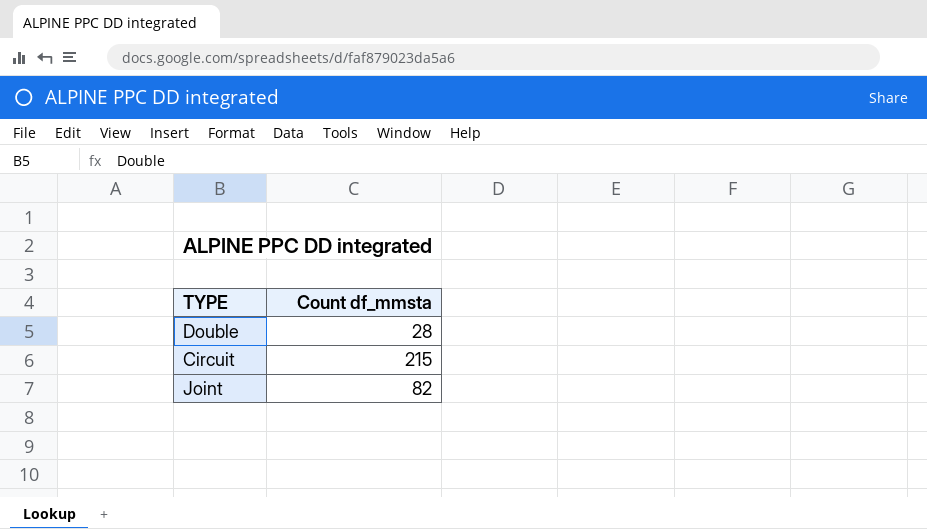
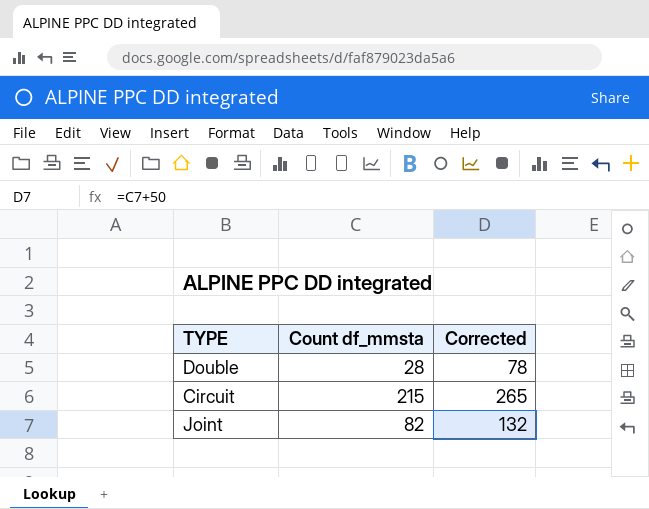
column Corrected | formula: none -> [Count df_mmsta] + 50

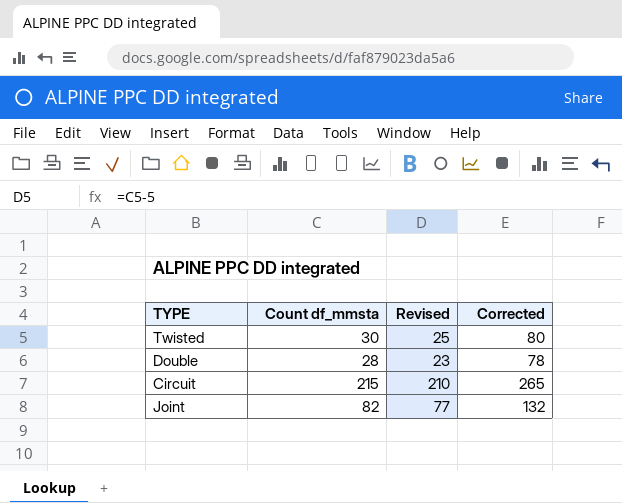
column Revised | formula: none -> [Count df_mmsta] - 5
row Twisted: none -> 30 | 25 | 80

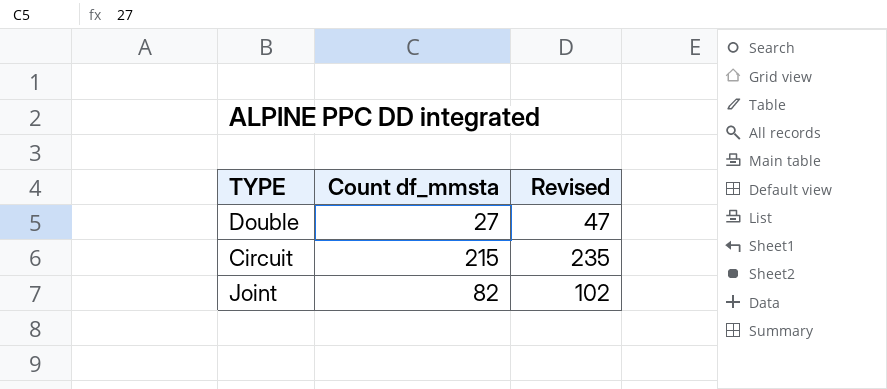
column Corrected | formula: [Count df_mmsta] + 50 -> none
column Revised | formula: [Count df_mmsta] - 5 -> [Count df_mmsta] + 20
row Twisted: 30 | 25 | 80 -> none
Double | Count df_mmsta: 28 -> 27

